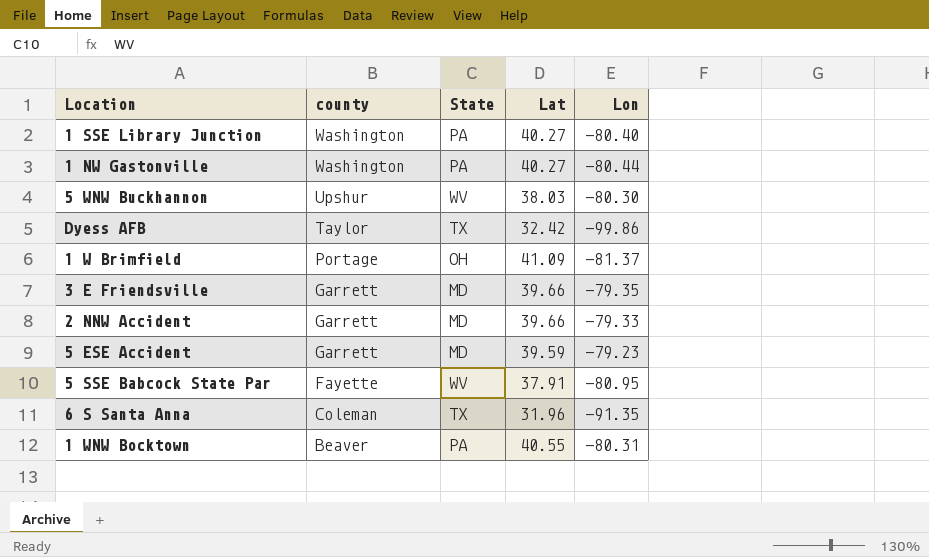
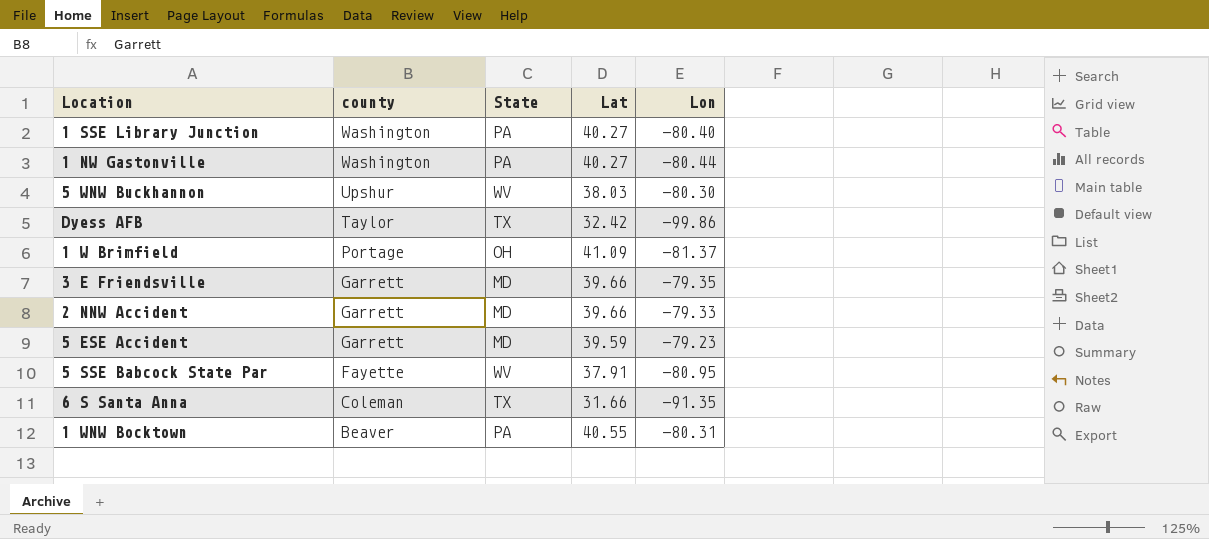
6 S Santa Anna | Lat: 31.96 -> 31.66

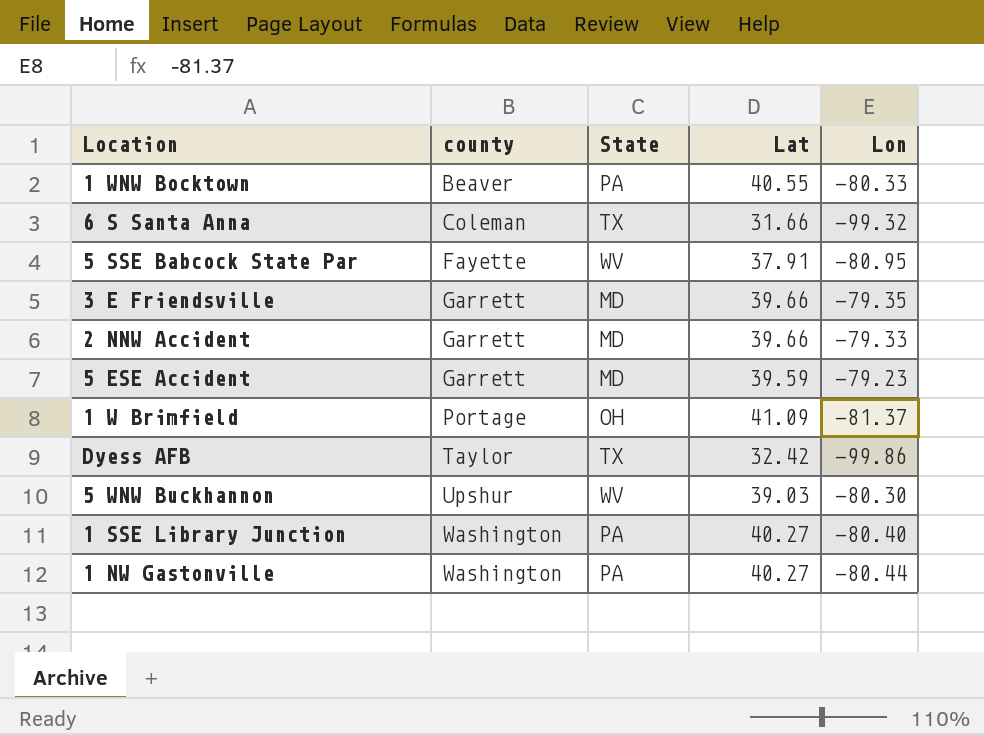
row order: county descending -> county ascending
1 WNW Bocktown | Lon: -80.31 -> -80.33
6 S Santa Anna | Lon: -91.35 -> -99.32
5 WNW Buckhannon | Lat: 38.03 -> 39.03

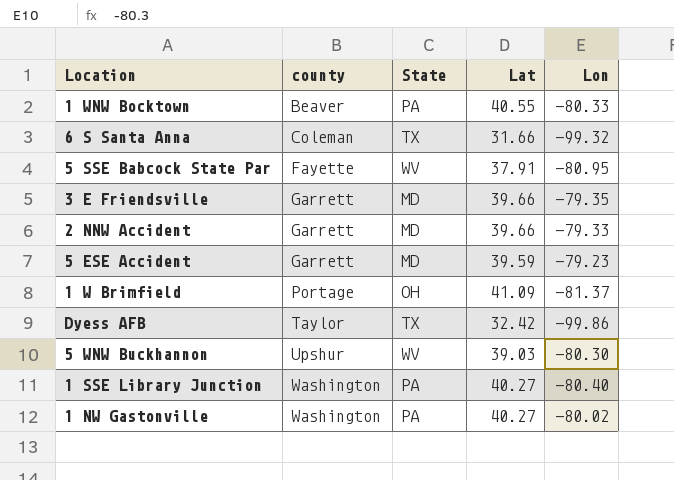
1 NW Gastonville | Lon: -80.44 -> -80.02

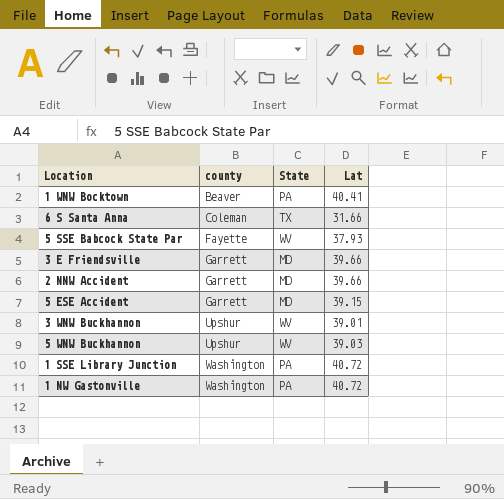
column Lon | position: 5 -> none
row 1 W Brimfield: Portage | OH | 41.09 | -81.37 -> none
row Dyess AFB: Taylor | TX | 32.42 | -99.86 -> none
1 WNW Bocktown | Lat: 40.55 -> 40.41
5 SSE Babcock State Par | Lat: 37.91 -> 37.93
5 ESE Accident | Lat: 39.59 -> 39.15
row 3 WNW Buckhannon: none -> Upshur | WV | 39.01
1 SSE Library Junction | Lat: 40.27 -> 40.72
1 NW Gastonville | Lat: 40.27 -> 40.72

